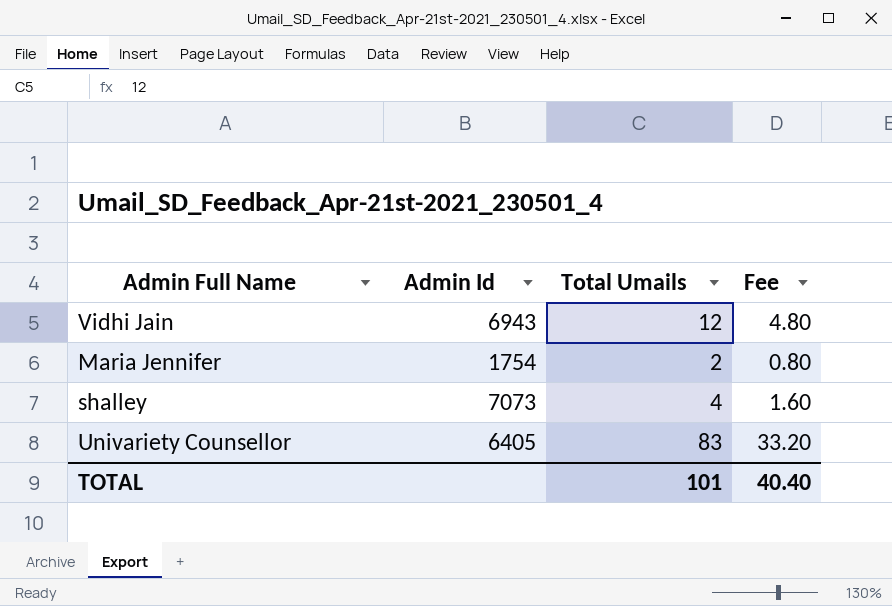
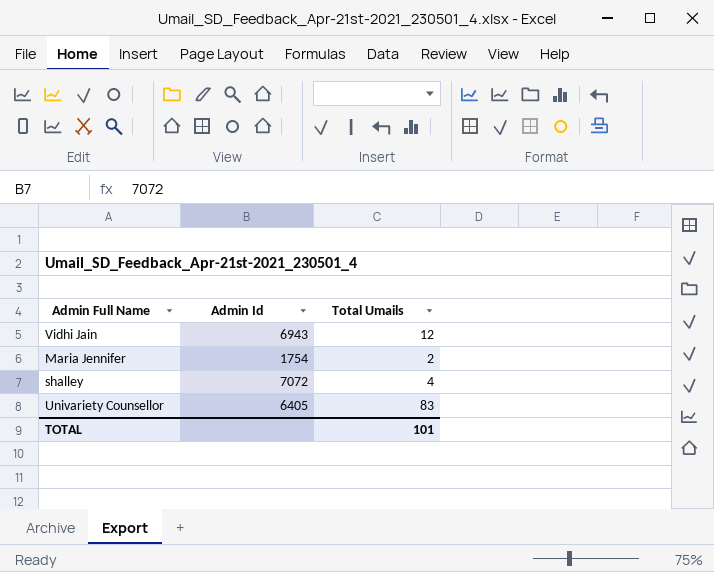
column Fee | formula: [Total Umails] * 0.4 -> none
shalley | Admin Id: 7073 -> 7072

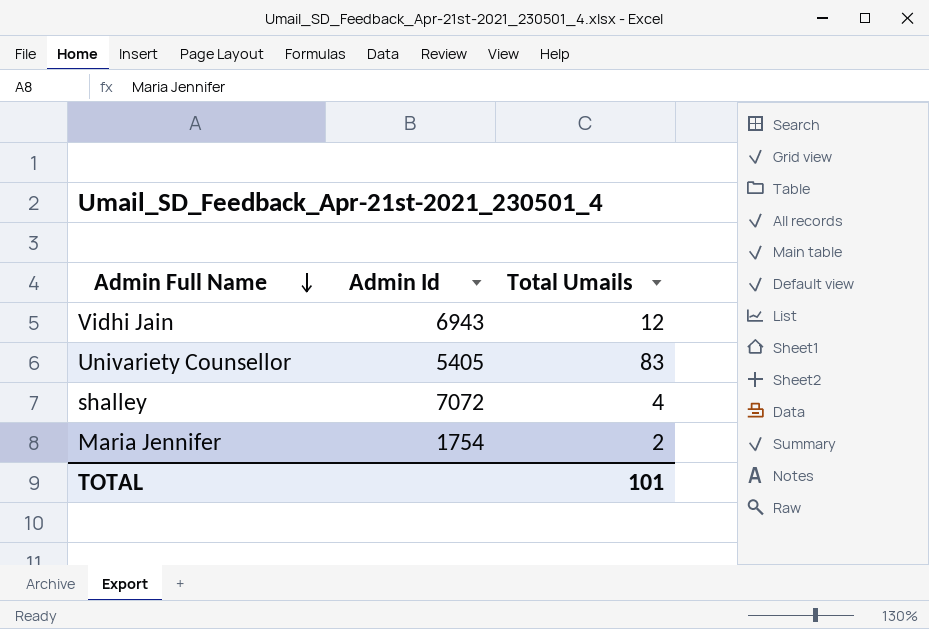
row order: none -> Admin Full Name descending
Univariety Counsellor | Admin Id: 6405 -> 5405

